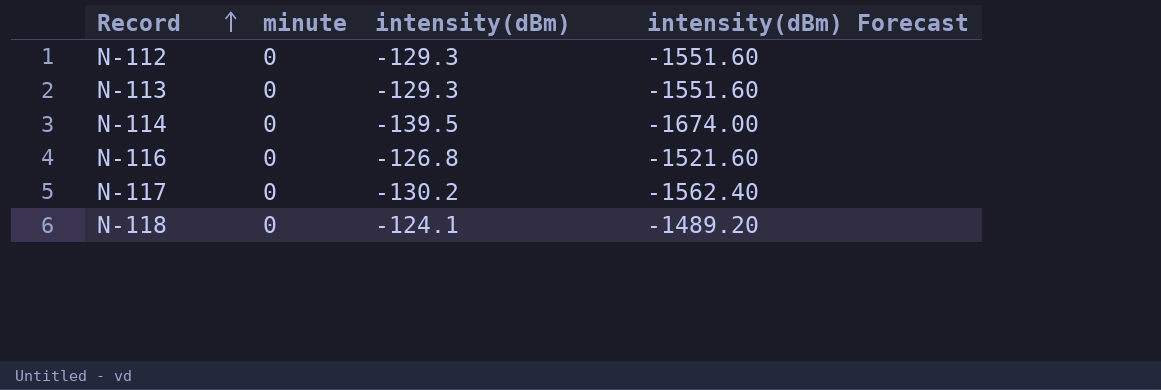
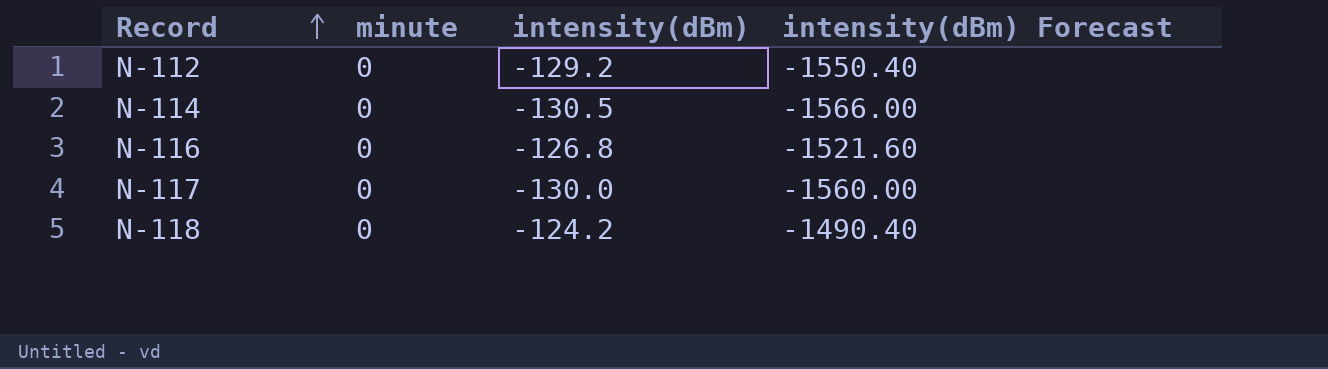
row N-113: 0 | -129.3 | -1551.60 -> none
N-112 | intensity(dBm): -129.3 -> -129.2
N-112 | intensity(dBm) Forecast: -1551.60 -> -1550.40
N-114 | intensity(dBm): -139.5 -> -130.5
N-114 | intensity(dBm) Forecast: -1674.00 -> -1566.00
N-117 | intensity(dBm): -130.2 -> -130.0
N-117 | intensity(dBm) Forecast: -1562.40 -> -1560.00
N-118 | intensity(dBm): -124.1 -> -124.2
N-118 | intensity(dBm) Forecast: -1489.20 -> -1490.40

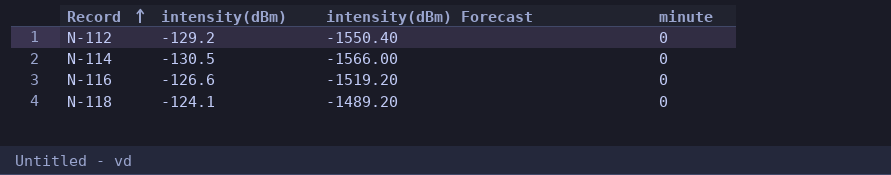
column minute | position: 2 -> 4
row N-117: 0 | -130.0 | -1560.00 -> none
N-116 | intensity(dBm): -126.8 -> -126.6
N-116 | intensity(dBm) Forecast: -1521.60 -> -1519.20
N-118 | intensity(dBm): -124.2 -> -124.1
N-118 | intensity(dBm) Forecast: -1490.40 -> -1489.20

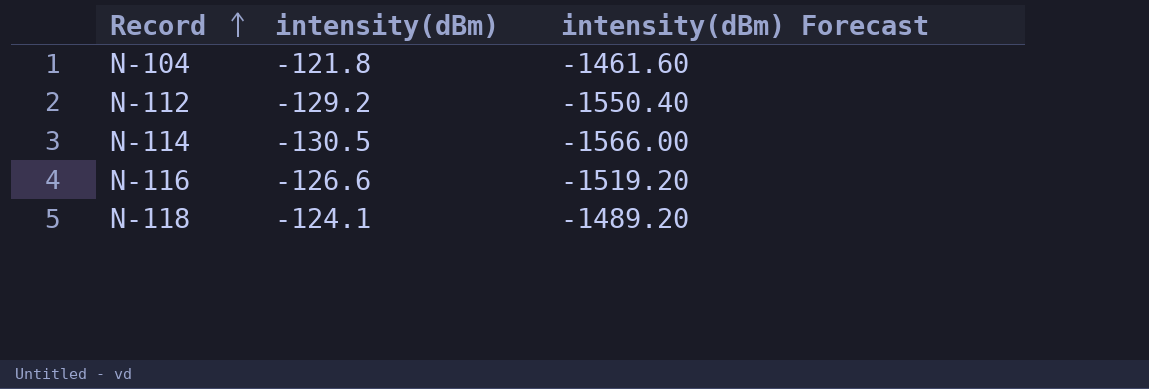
column minute | position: 4 -> none
row N-104: none -> -121.8 | -1461.60

